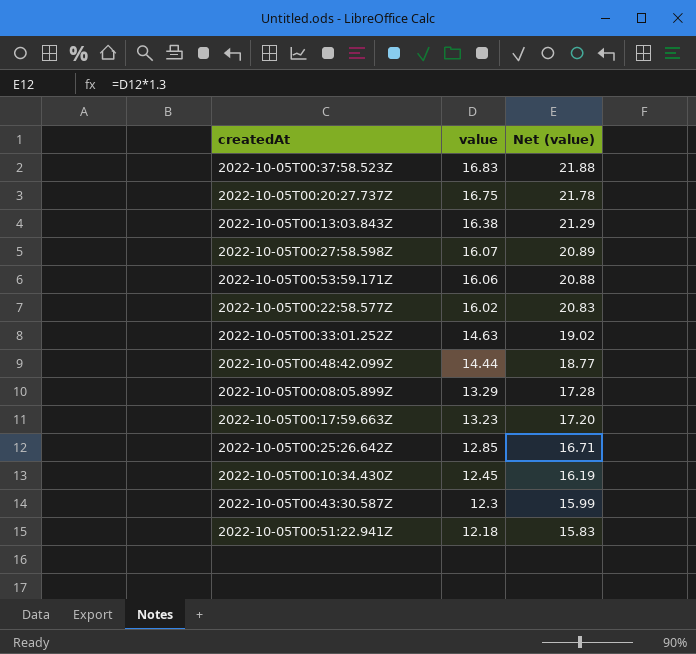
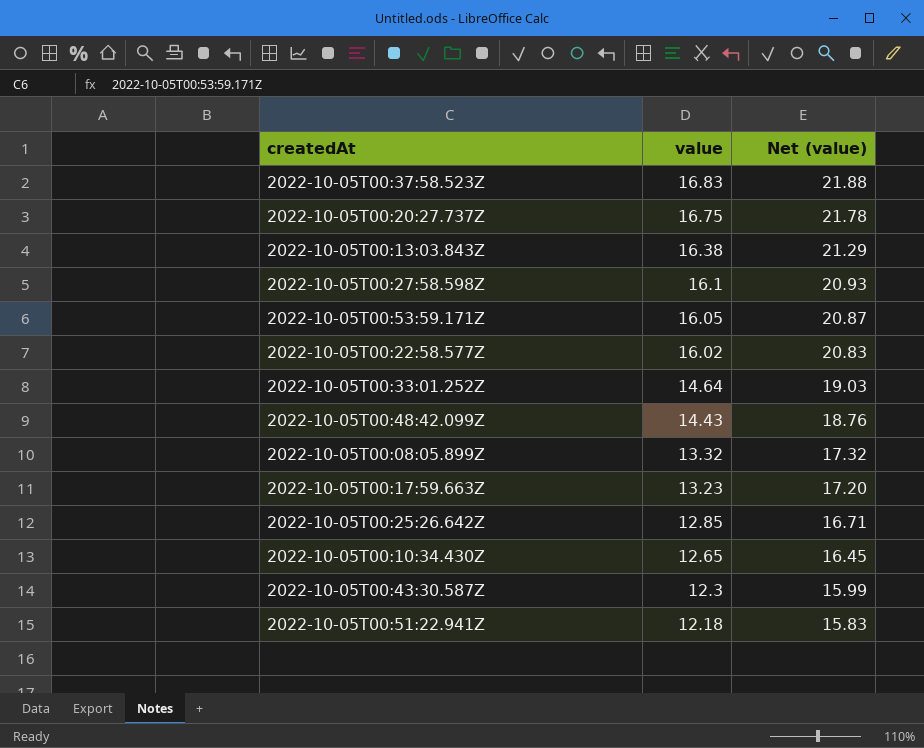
2022-10-05T00:27:58.598Z | value: 16.07 -> 16.1
2022-10-05T00:27:58.598Z | Net (value): 20.89 -> 20.93
2022-10-05T00:53:59.171Z | value: 16.06 -> 16.05
2022-10-05T00:53:59.171Z | Net (value): 20.88 -> 20.87
2022-10-05T00:33:01.252Z | value: 14.63 -> 14.64
2022-10-05T00:33:01.252Z | Net (value): 19.02 -> 19.03
2022-10-05T00:48:42.099Z | value: 14.44 -> 14.43
2022-10-05T00:48:42.099Z | Net (value): 18.77 -> 18.76
2022-10-05T00:08:05.899Z | value: 13.29 -> 13.32
2022-10-05T00:08:05.899Z | Net (value): 17.28 -> 17.32
2022-10-05T00:10:34.430Z | value: 12.45 -> 12.65
2022-10-05T00:10:34.430Z | Net (value): 16.19 -> 16.45

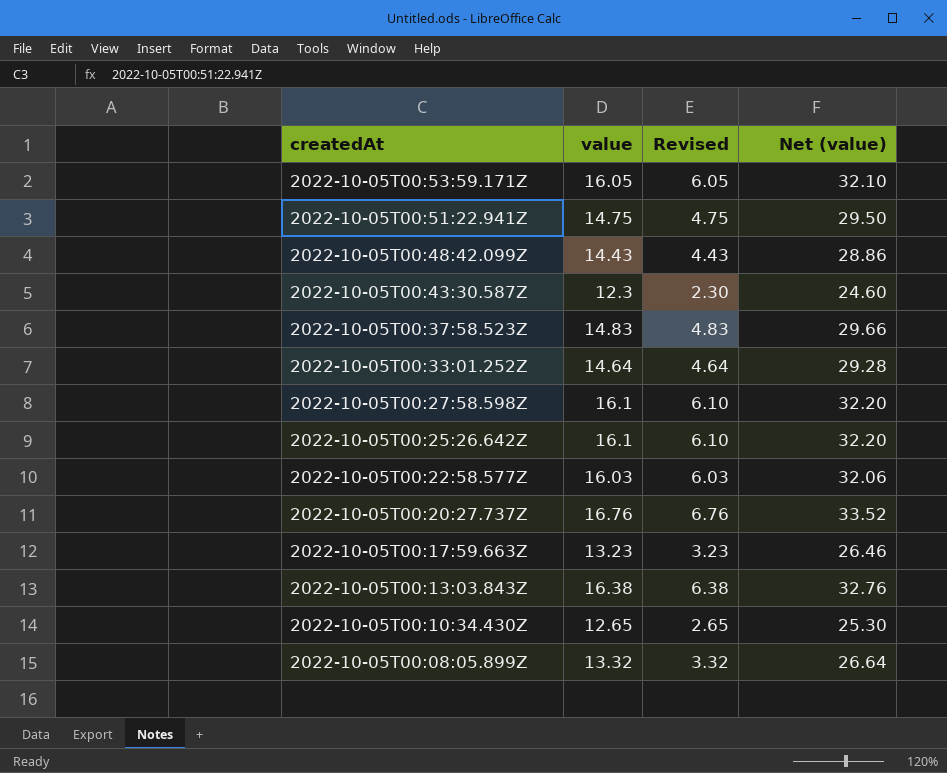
row order: value descending -> createdAt descending
column Revised | formula: none -> [value] - 10
column Net (value) | formula: [value] * 1.3 -> [value] * 2
2022-10-05T00:51:22.941Z | value: 12.18 -> 14.75
2022-10-05T00:37:58.523Z | value: 16.83 -> 14.83
2022-10-05T00:25:26.642Z | value: 12.85 -> 16.1
2022-10-05T00:22:58.577Z | value: 16.02 -> 16.03
2022-10-05T00:20:27.737Z | value: 16.75 -> 16.76

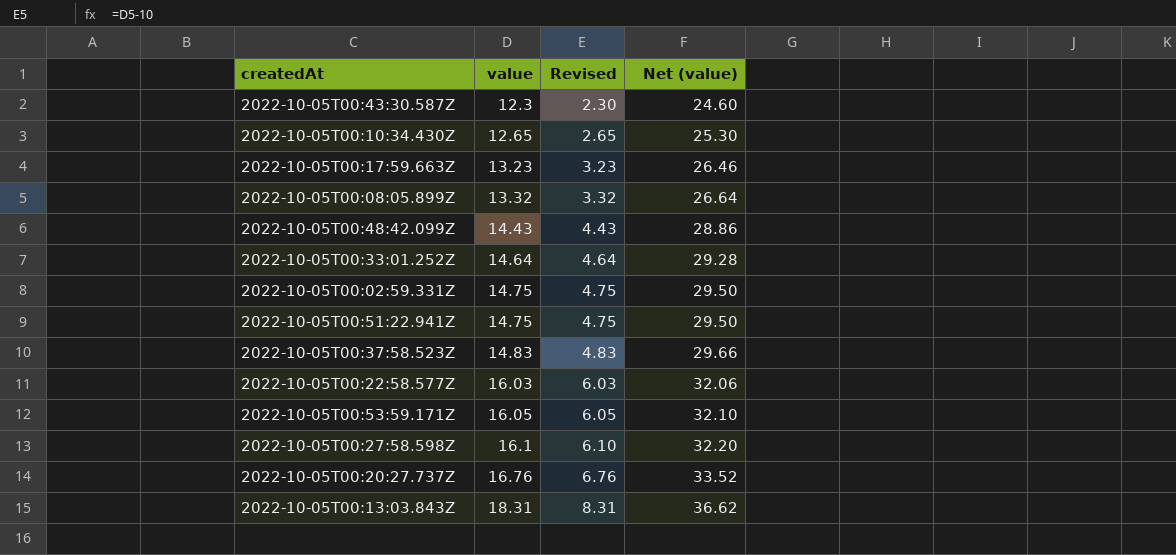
row order: createdAt descending -> value ascending
row 2022-10-05T00:25:26.642Z: 16.1 | 6.10 | 32.20 -> none
row 2022-10-05T00:02:59.331Z: none -> 14.75 | 4.75 | 29.50
2022-10-05T00:13:03.843Z | value: 16.38 -> 18.31
2022-10-05T00:13:03.843Z | Revised: 6.38 -> 8.31
2022-10-05T00:13:03.843Z | Net (value): 32.76 -> 36.62

